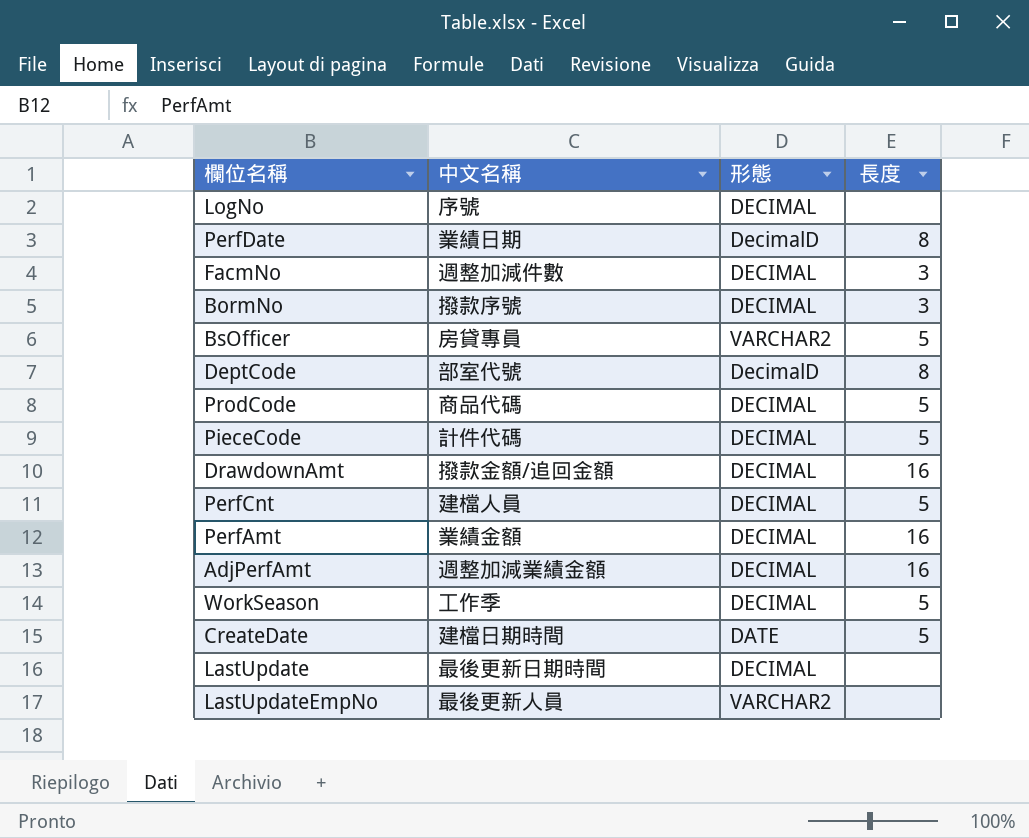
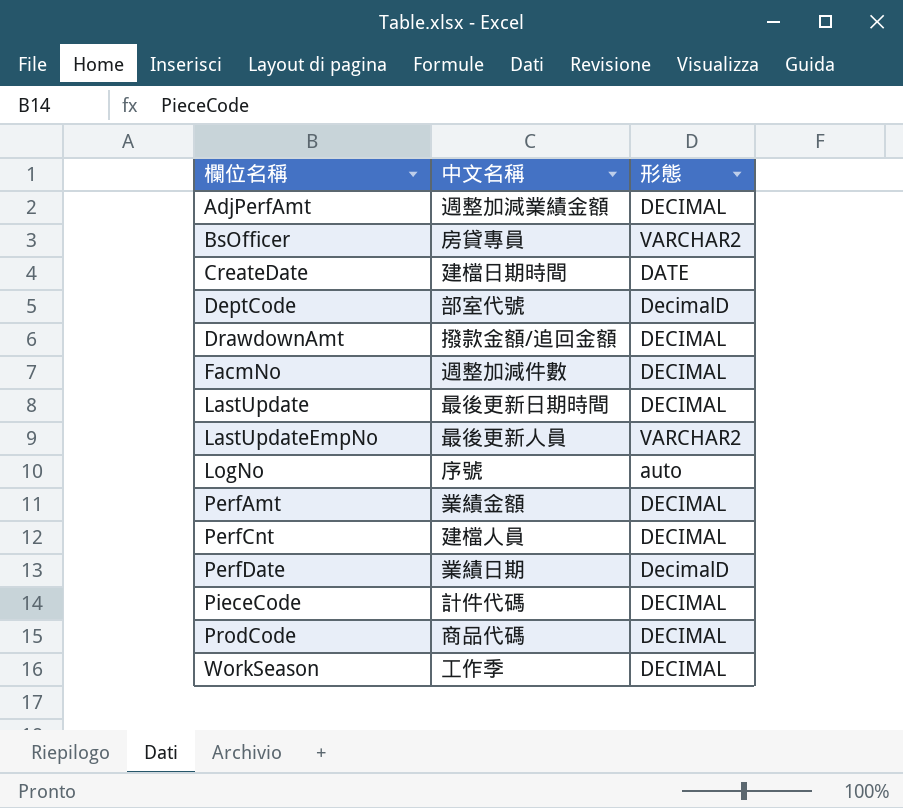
row order: none -> 欄位名稱 ascending
column 長度 | position: 4 -> none
row BormNo: 撥款序號 | DECIMAL | 3 -> none
LogNo | 形態: DECIMAL -> auto

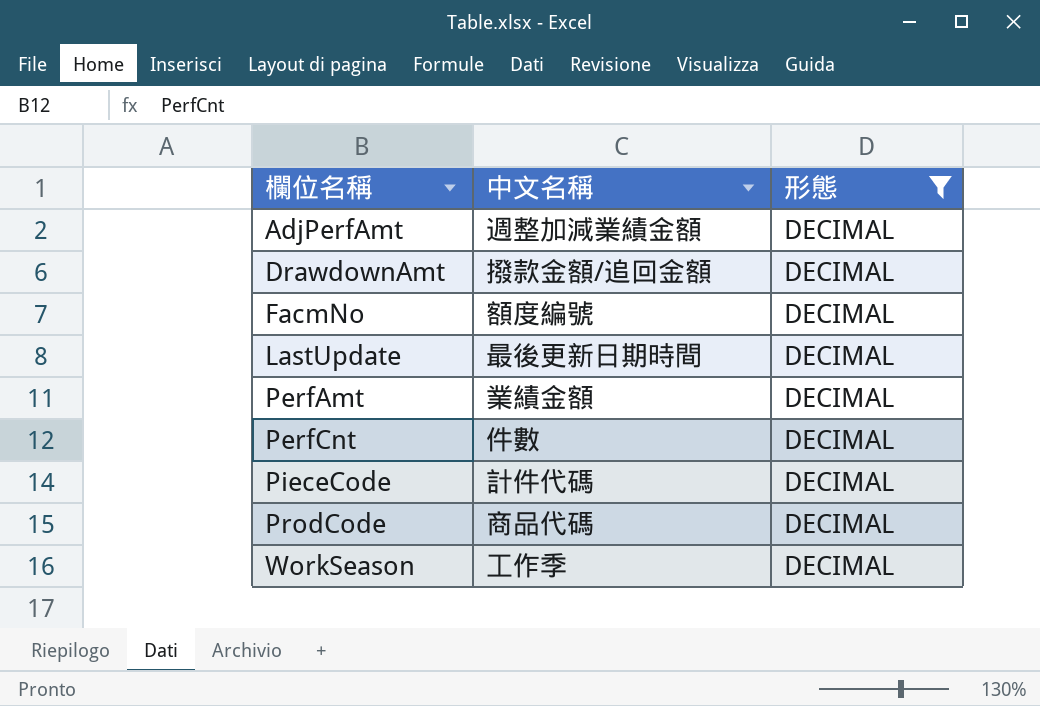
filter: none -> 形態 = DECIMAL
FacmNo | 中文名稱: 週整加減件數 -> 額度編號
PerfCnt | 中文名稱: 建檔人員 -> 件數

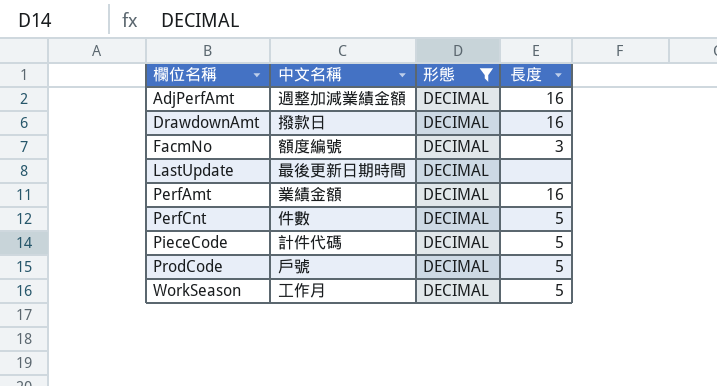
column 長度 | position: none -> 4
DrawdownAmt | 中文名稱: 撥款金額/追回金額 -> 撥款日
ProdCode | 中文名稱: 商品代碼 -> 戶號
WorkSeason | 中文名稱: 工作季 -> 工作月

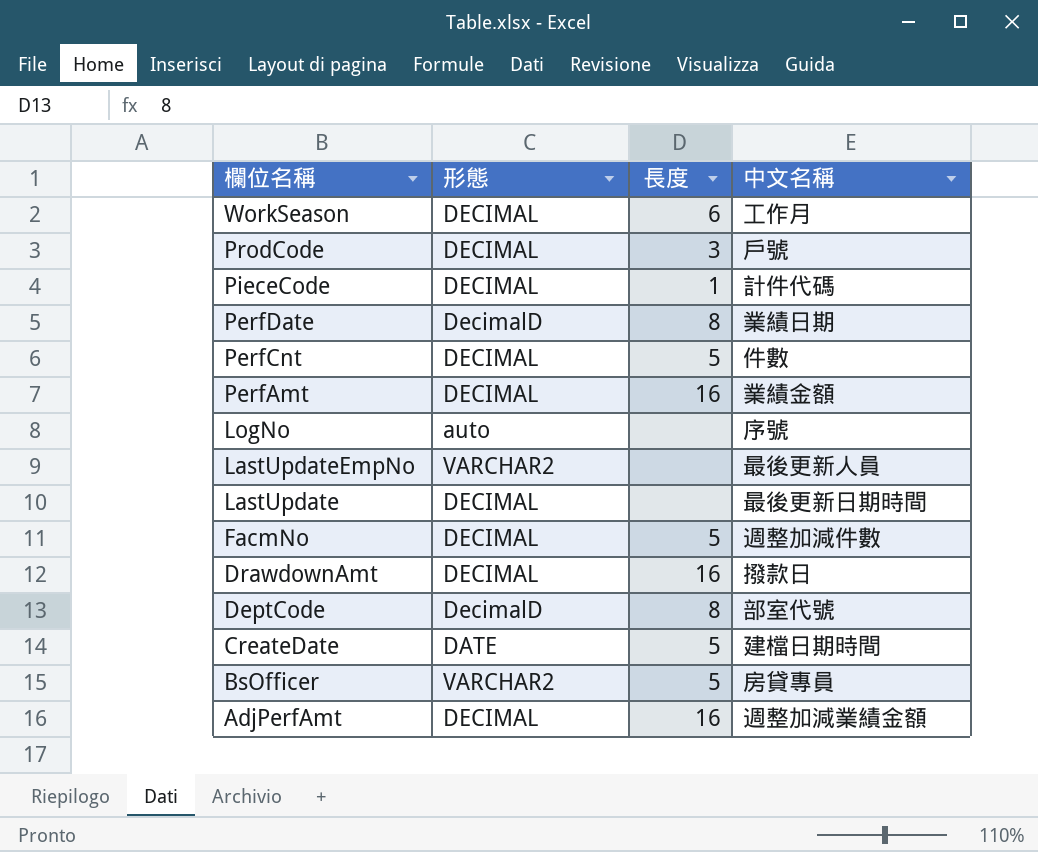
filter: 形態 = DECIMAL -> none
row order: 欄位名稱 ascending -> 欄位名稱 descending
column 中文名稱 | position: 2 -> 4
WorkSeason | 長度: 5 -> 6
ProdCode | 長度: 5 -> 3
PieceCode | 長度: 5 -> 1
FacmNo | 長度: 3 -> 5
FacmNo | 中文名稱: 額度編號 -> 週整加減件數

